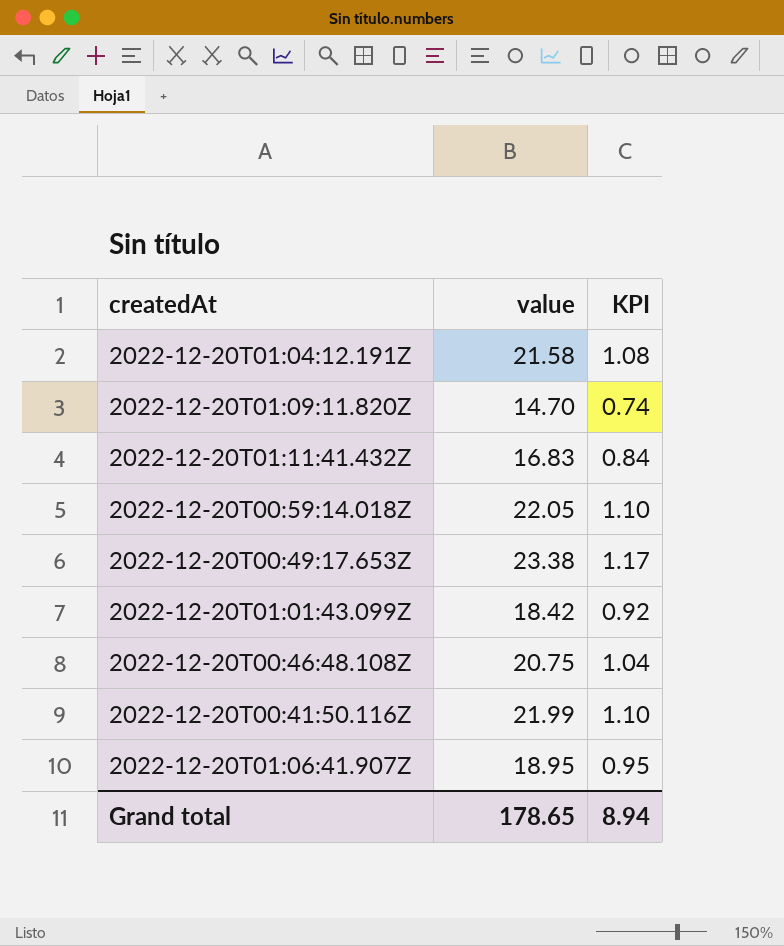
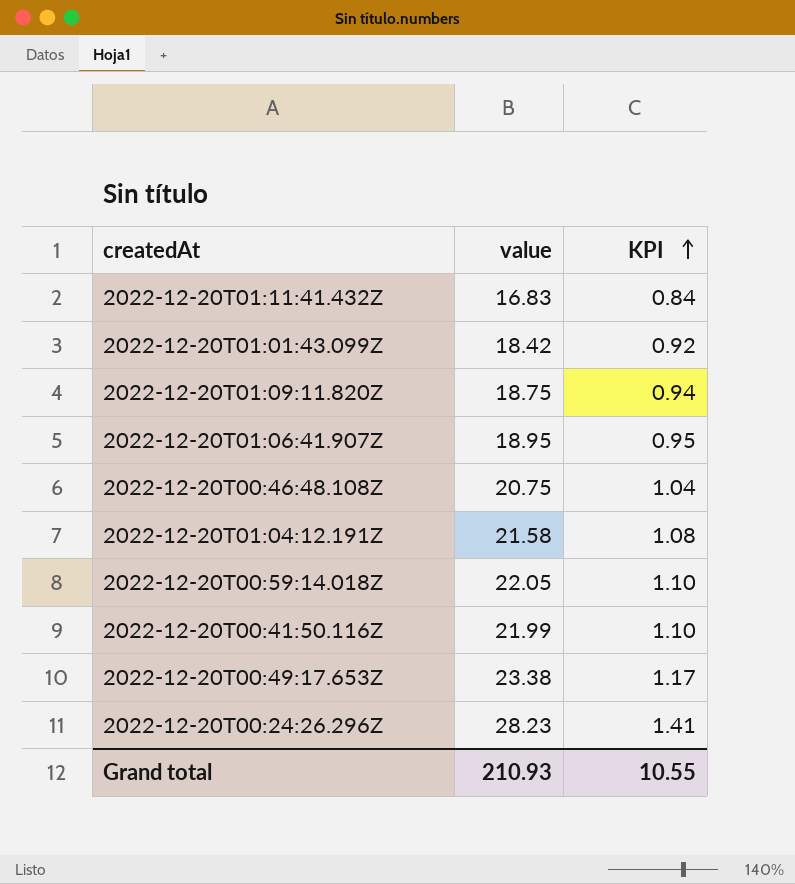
row order: none -> KPI ascending
2022-12-20T01:09:11.820Z | value: 14.70 -> 18.75
2022-12-20T01:09:11.820Z | KPI: 0.74 -> 0.94
row 2022-12-20T00:24:26.296Z: none -> 28.23 | 1.41
Grand total | value: 178.65 -> 210.93
Grand total | KPI: 8.94 -> 10.55

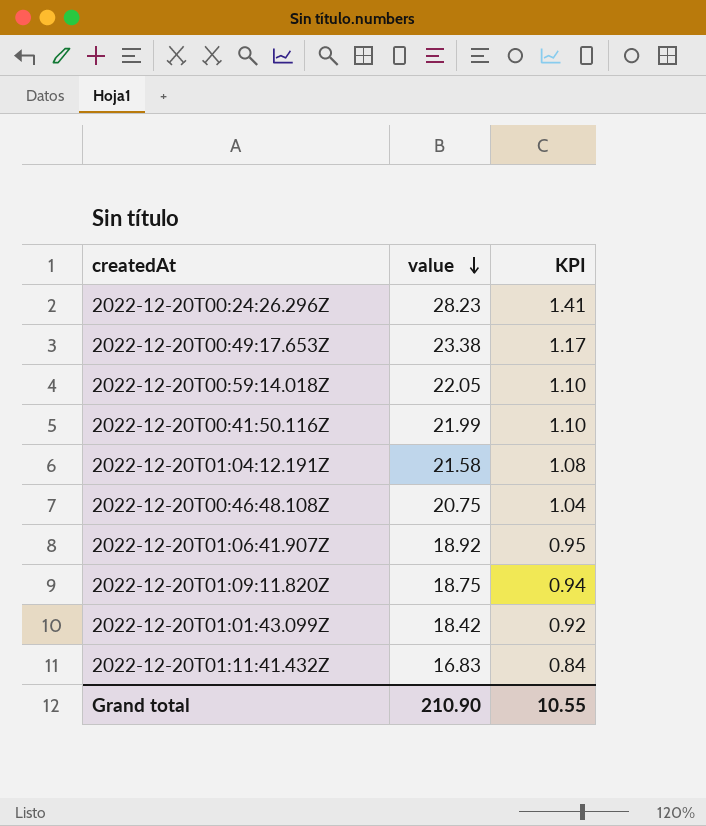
row order: KPI ascending -> value descending
2022-12-20T01:06:41.907Z | value: 18.95 -> 18.92
Grand total | value: 210.93 -> 210.90

